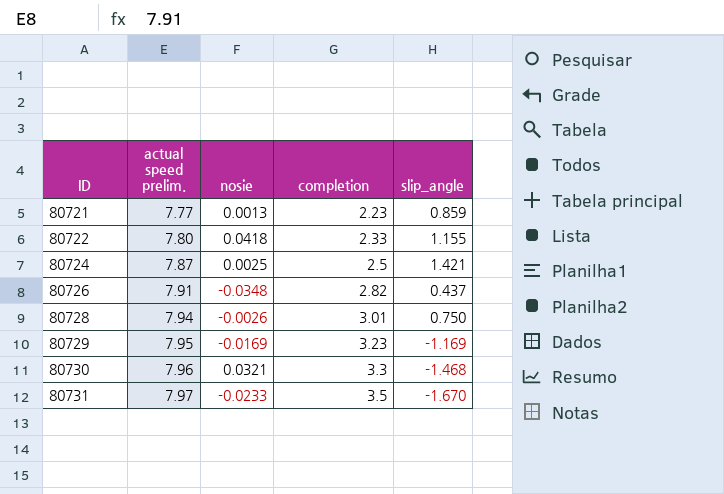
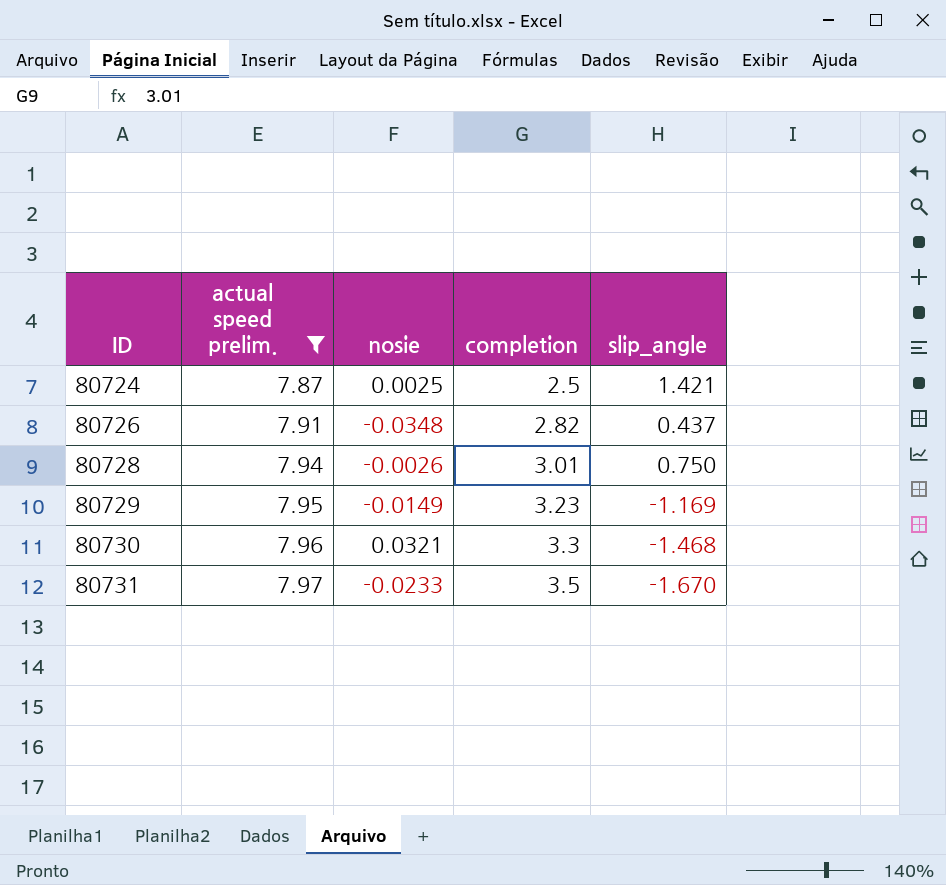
filter: none -> actual speed prelim. >= 7.87
80729 | nosie: -0.0169 -> -0.0149

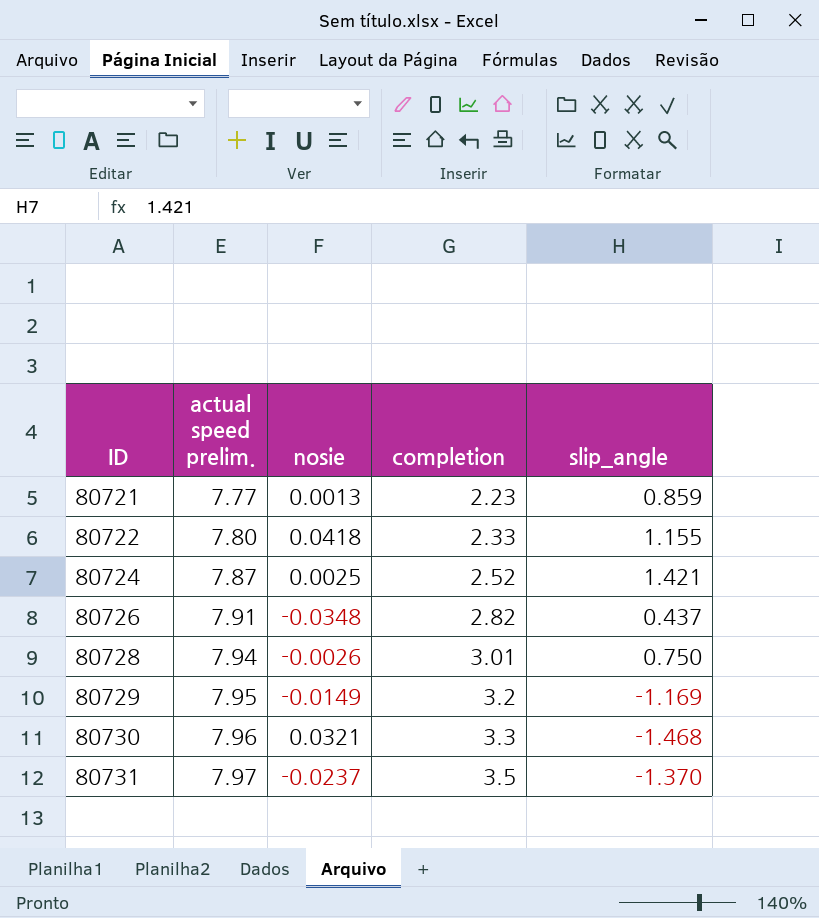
filter: actual speed prelim. >= 7.87 -> none
80724 | completion: 2.5 -> 2.52
80729 | completion: 3.23 -> 3.2
80731 | nosie: -0.0233 -> -0.0237
80731 | slip_angle: -1.670 -> -1.370

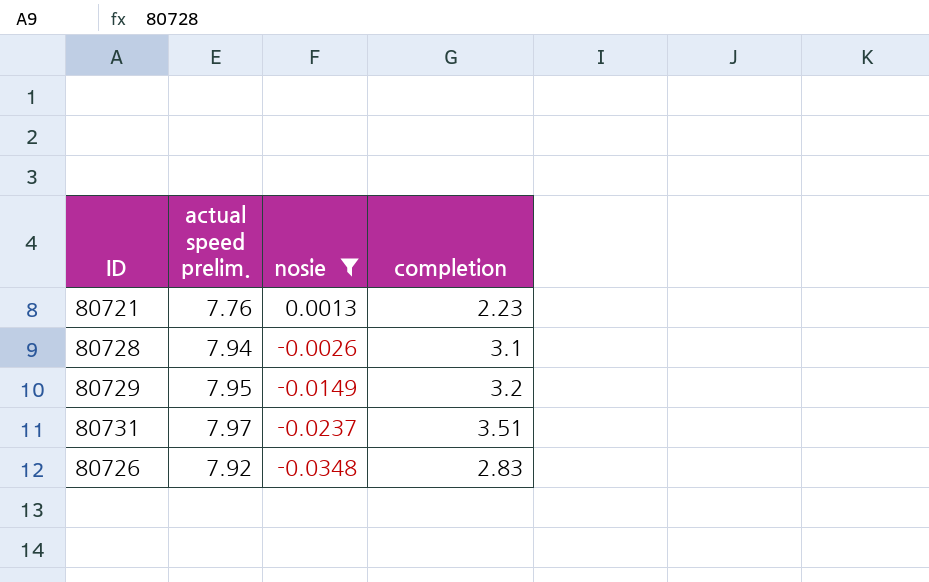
filter: none -> nosie <= 0.0013
row order: ID ascending -> nosie descending
column slip_angle | position: 5 -> none
80721 | actual speed prelim.: 7.77 -> 7.76
80728 | completion: 3.01 -> 3.1
80731 | completion: 3.5 -> 3.51
80726 | actual speed prelim.: 7.91 -> 7.92
80726 | completion: 2.82 -> 2.83

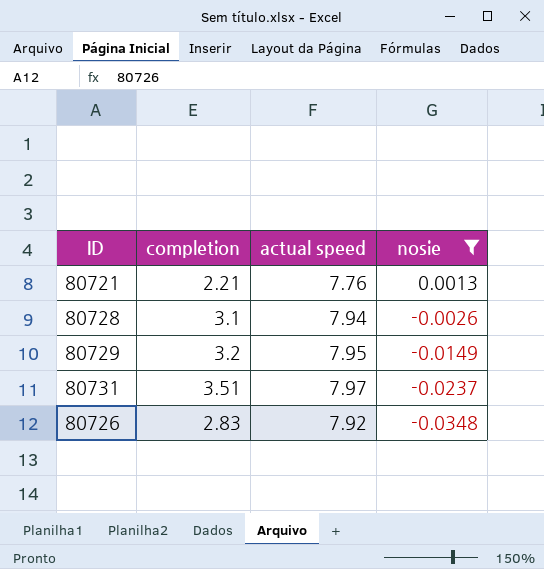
column completion | position: 4 -> 2
column name: actual speed prelim. -> actual speed
80721 | completion: 2.23 -> 2.21

